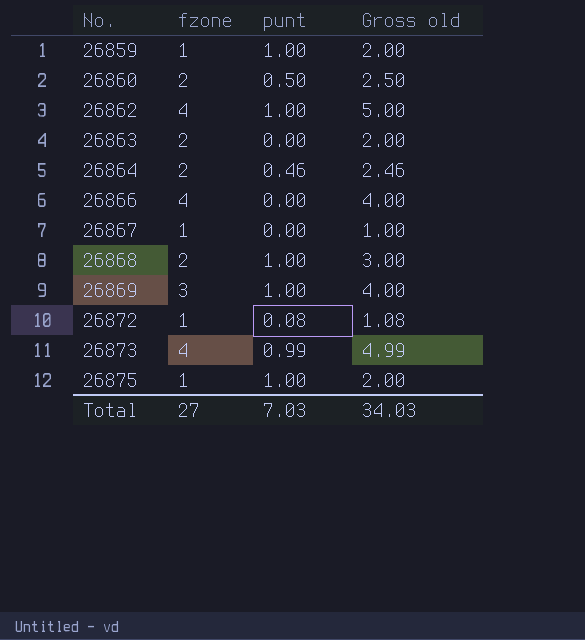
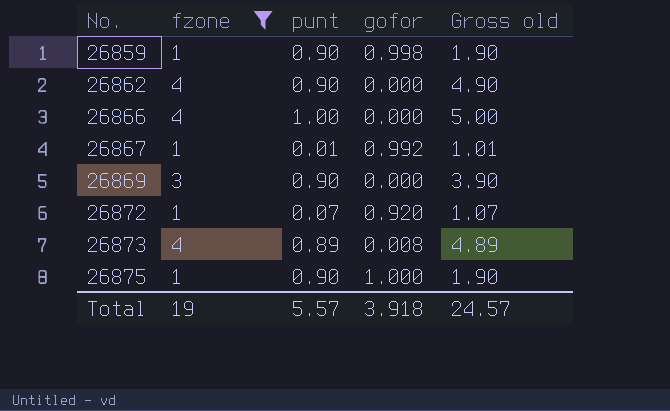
filter: none -> fzone != 2
column gofor | position: none -> 4
26859 | punt: 1.00 -> 0.90
26859 | Gross old: 2.00 -> 1.90
26862 | punt: 1.00 -> 0.90
26862 | Gross old: 5.00 -> 4.90
26866 | punt: 0.00 -> 1.00
26866 | Gross old: 4.00 -> 5.00
26867 | punt: 0.00 -> 0.01
26867 | Gross old: 1.00 -> 1.01
26869 | punt: 1.00 -> 0.90
26869 | Gross old: 4.00 -> 3.90
26872 | punt: 0.08 -> 0.07
26872 | Gross old: 1.08 -> 1.07
26873 | punt: 0.99 -> 0.89
26873 | Gross old: 4.99 -> 4.89
26875 | punt: 1.00 -> 0.90
26875 | Gross old: 2.00 -> 1.90
Total | fzone: 27 -> 19
Total | punt: 7.03 -> 5.57
Total | Gross old: 34.03 -> 24.57

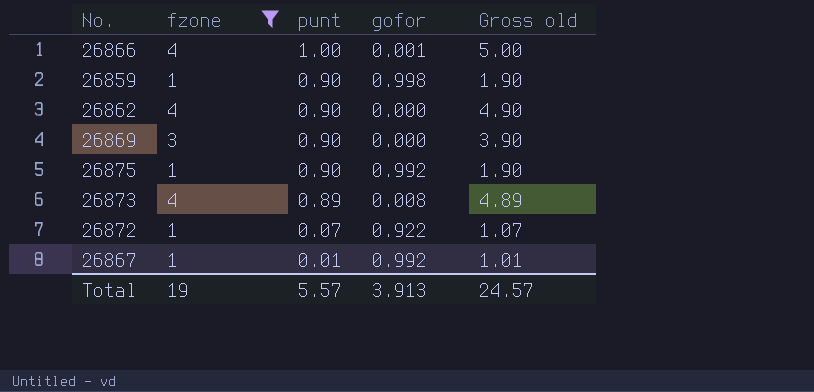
row order: No. ascending -> punt descending
26866 | gofor: 0.000 -> 0.001
26875 | gofor: 1.000 -> 0.992
26872 | gofor: 0.920 -> 0.922
Total | gofor: 3.918 -> 3.913

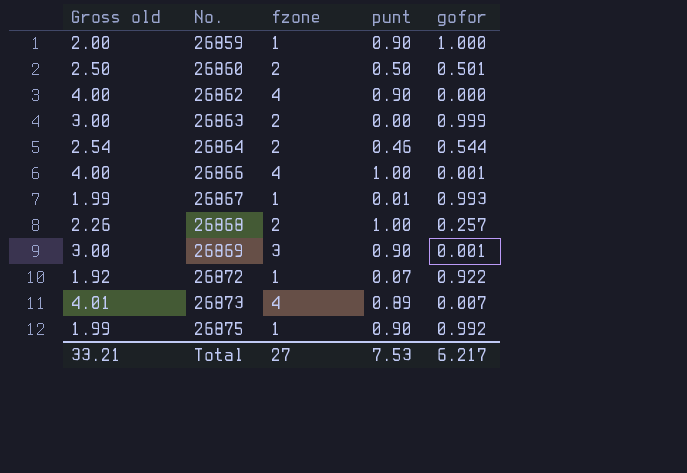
filter: fzone != 2 -> none
row order: punt descending -> No. ascending
column Gross old | formula: [fzone] + [punt] -> [fzone] + [gofor]
column Gross old | position: 5 -> 1
26859 | gofor: 0.998 -> 1.000
26867 | gofor: 0.992 -> 0.993
26869 | gofor: 0.000 -> 0.001
26873 | gofor: 0.008 -> 0.007
Total | Gross old: 24.57 -> 33.21
Total | fzone: 19 -> 27
Total | punt: 5.57 -> 7.53
Total | gofor: 3.913 -> 6.217

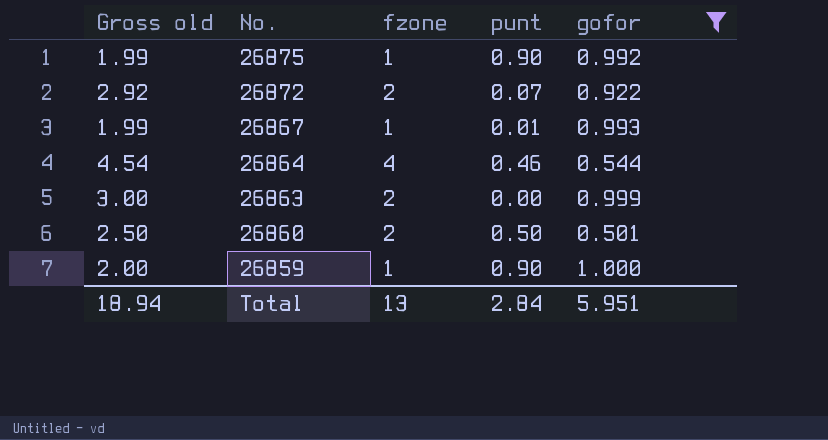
filter: none -> gofor >= 0.501
row order: No. ascending -> No. descending
26872 | Gross old: 1.92 -> 2.92
26872 | fzone: 1 -> 2
26864 | Gross old: 2.54 -> 4.54
26864 | fzone: 2 -> 4
Total | Gross old: 33.21 -> 18.94
Total | fzone: 27 -> 13
Total | punt: 7.53 -> 2.84
Total | gofor: 6.217 -> 5.951

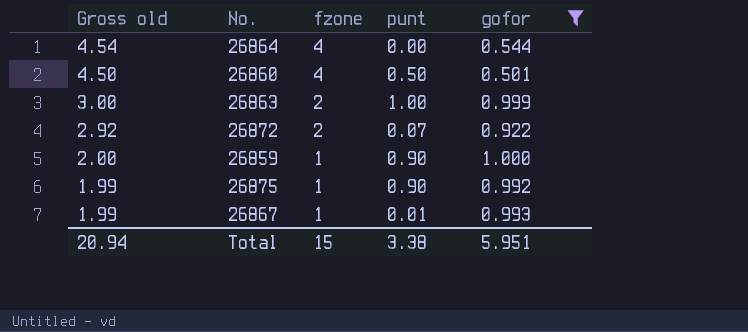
row order: No. descending -> Gross old descending
26864 | punt: 0.46 -> 0.00
26860 | Gross old: 2.50 -> 4.50
26860 | fzone: 2 -> 4
26863 | punt: 0.00 -> 1.00
Total | Gross old: 18.94 -> 20.94
Total | fzone: 13 -> 15
Total | punt: 2.84 -> 3.38

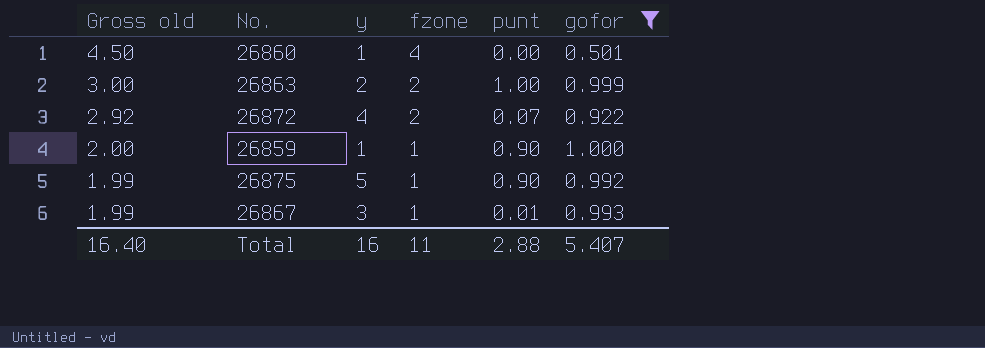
column y | position: none -> 3
row 26864: 4.54 | 4 | 0.00 | 0.544 -> none
26860 | punt: 0.50 -> 0.00
Total | Gross old: 20.94 -> 16.40
Total | fzone: 15 -> 11
Total | punt: 3.38 -> 2.88
Total | gofor: 5.951 -> 5.407

